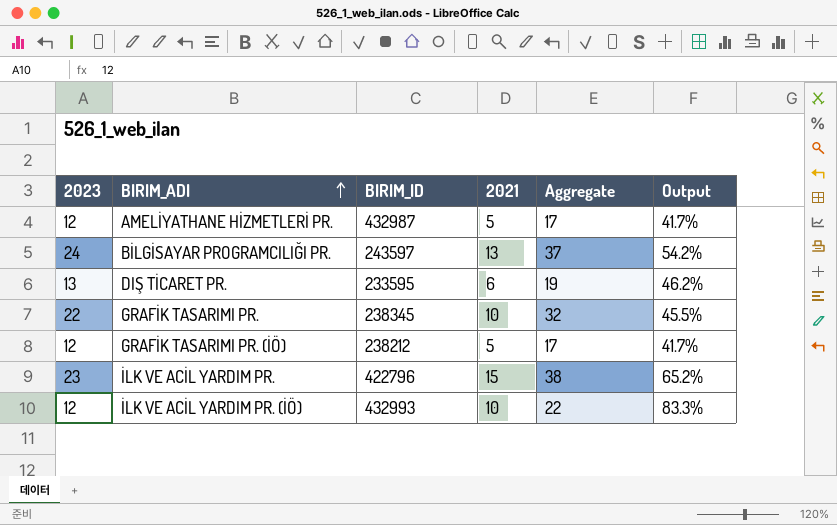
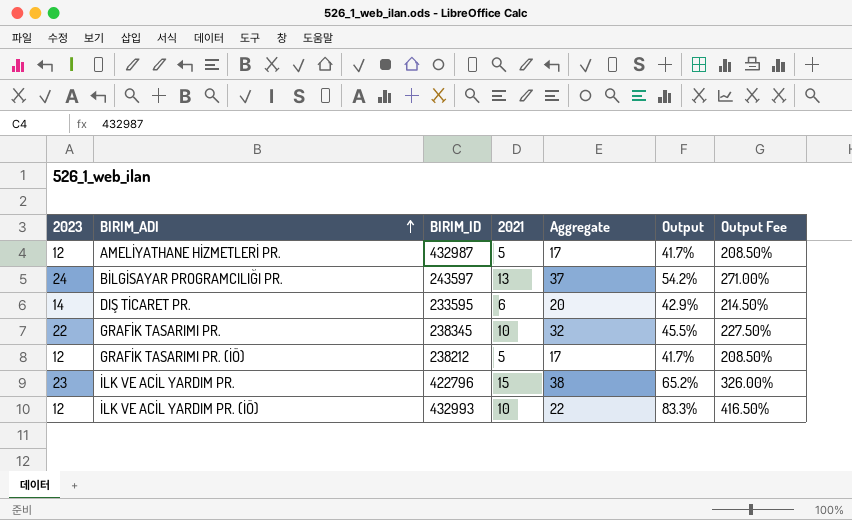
column Output Fee | formula: none -> [Output] * 5
DIŞ TİCARET PR. | 2023: 13 -> 14
DIŞ TİCARET PR. | Aggregate: 19 -> 20
DIŞ TİCARET PR. | Output: 46.2% -> 42.9%

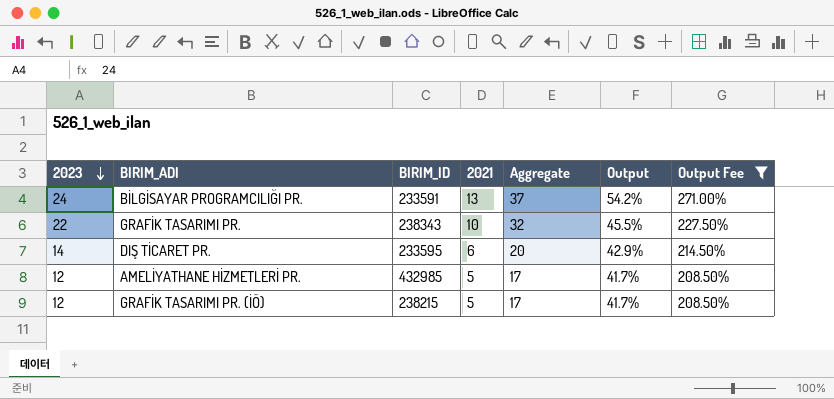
filter: none -> Output Fee <= 271.00%
row order: BIRIM_ADI ascending -> 2023 descending
BİLGİSAYAR PROGRAMCILIĞI PR. | BIRIM_ID: 243597 -> 233591
GRAFİK TASARIMI PR. | BIRIM_ID: 238345 -> 238343
AMELİYATHANE HİZMETLERİ PR. | BIRIM_ID: 432987 -> 432985
GRAFİK TASARIMI PR. (İÖ) | BIRIM_ID: 238212 -> 238215

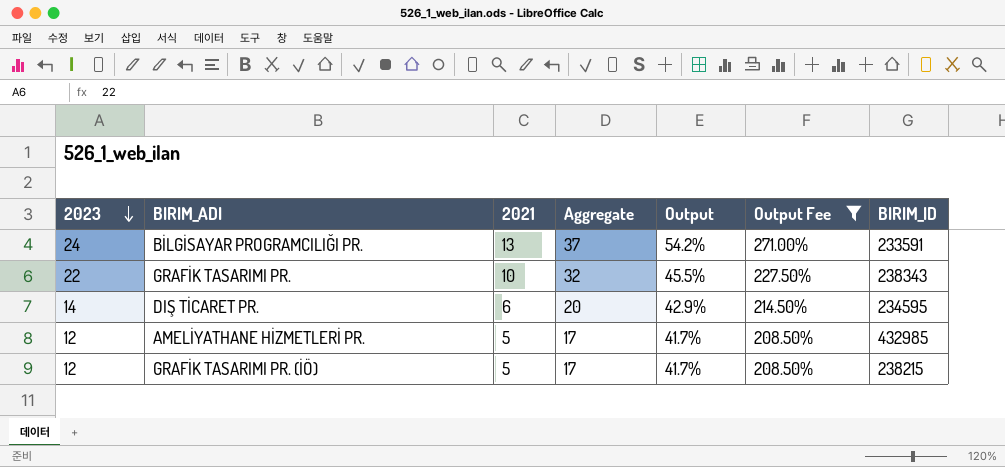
column BIRIM_ID | position: 3 -> 7
DIŞ TİCARET PR. | BIRIM_ID: 233595 -> 234595

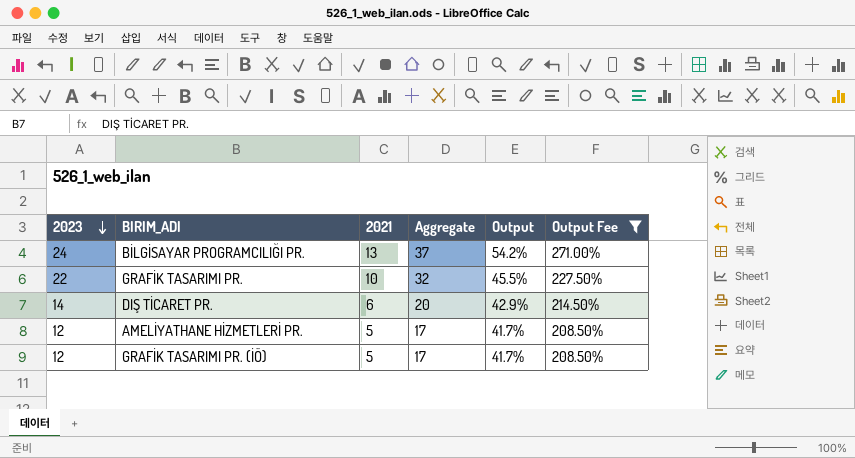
column BIRIM_ID | position: 7 -> none

